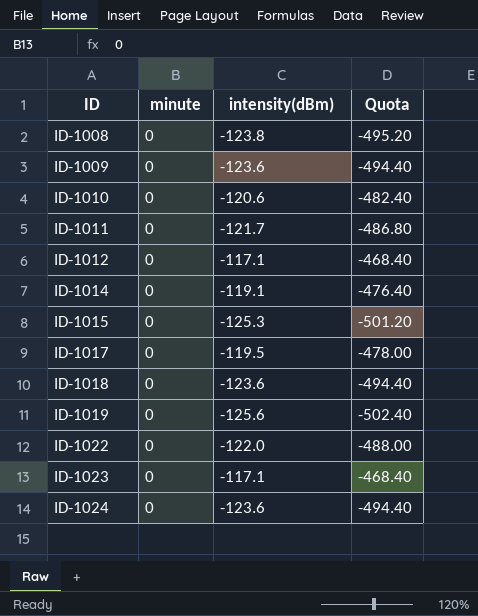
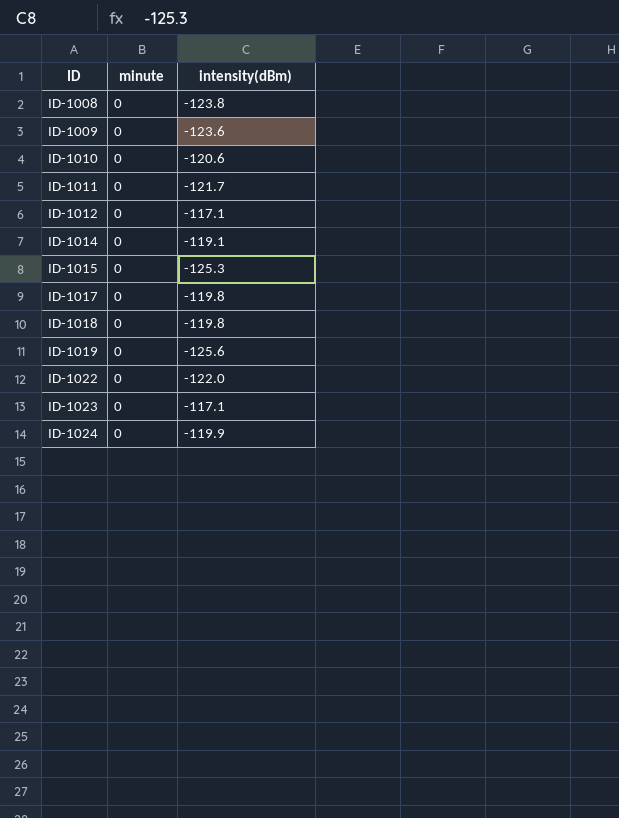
column Quota | formula: [intensity(dBm)] * 4 -> none
ID-1017 | intensity(dBm): -119.5 -> -119.8
ID-1018 | intensity(dBm): -123.6 -> -119.8
ID-1024 | intensity(dBm): -123.6 -> -119.9

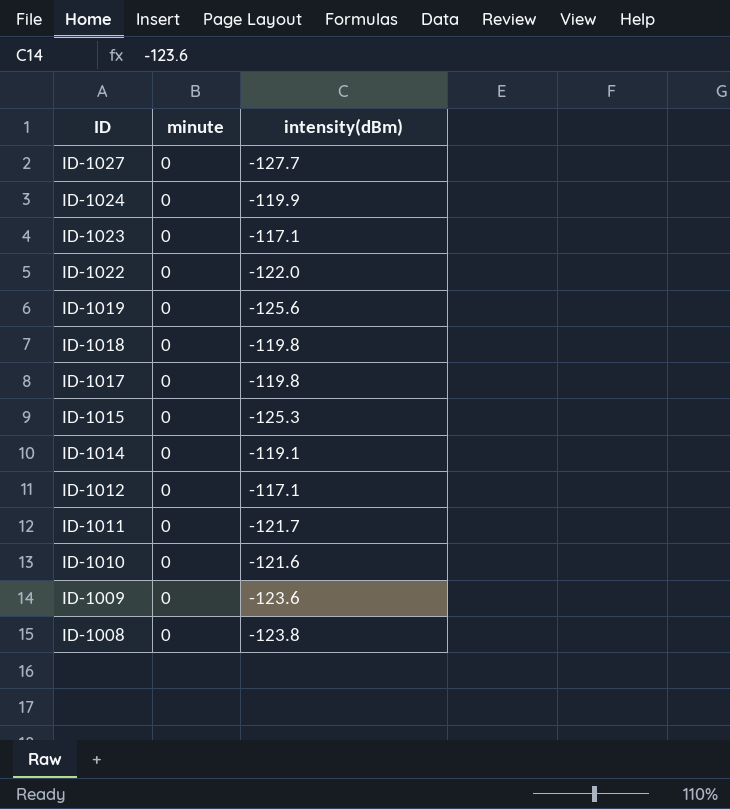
row order: ID ascending -> ID descending
row ID-1027: none -> 0 | -127.7
ID-1010 | intensity(dBm): -120.6 -> -121.6

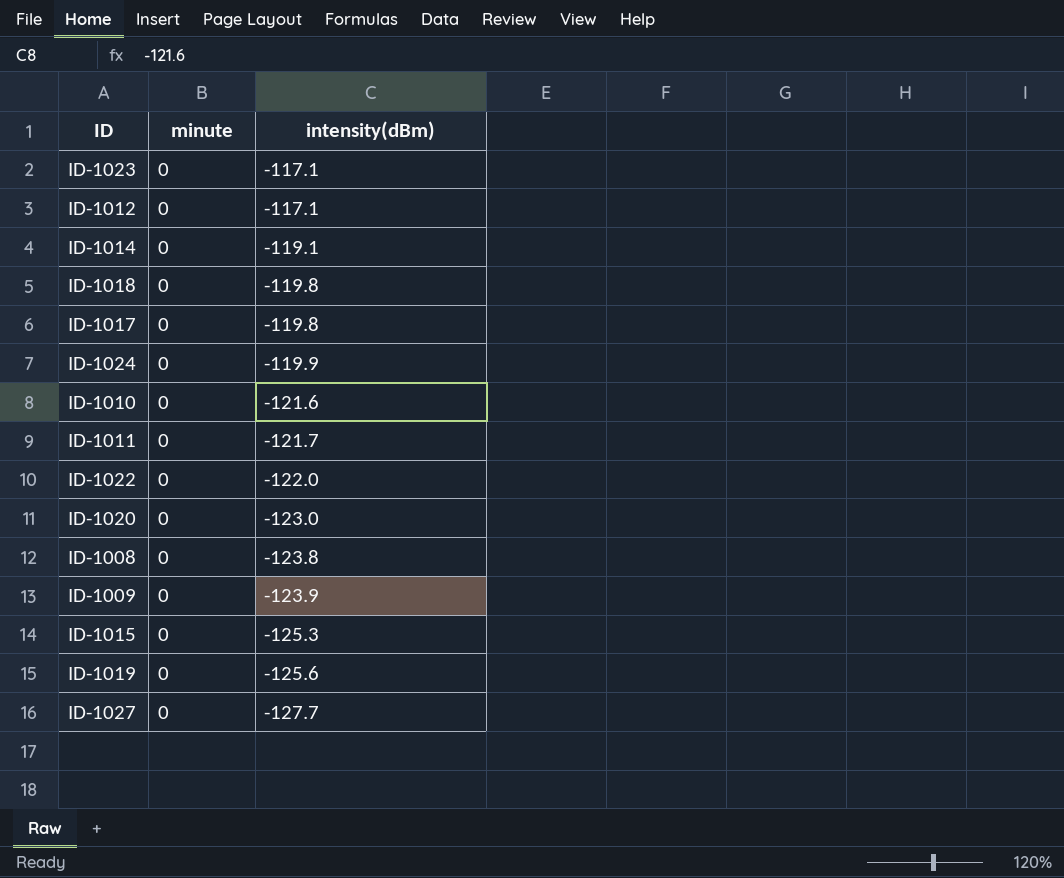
row order: ID descending -> intensity(dBm) descending
row ID-1020: none -> 0 | -123.0
ID-1009 | intensity(dBm): -123.6 -> -123.9

